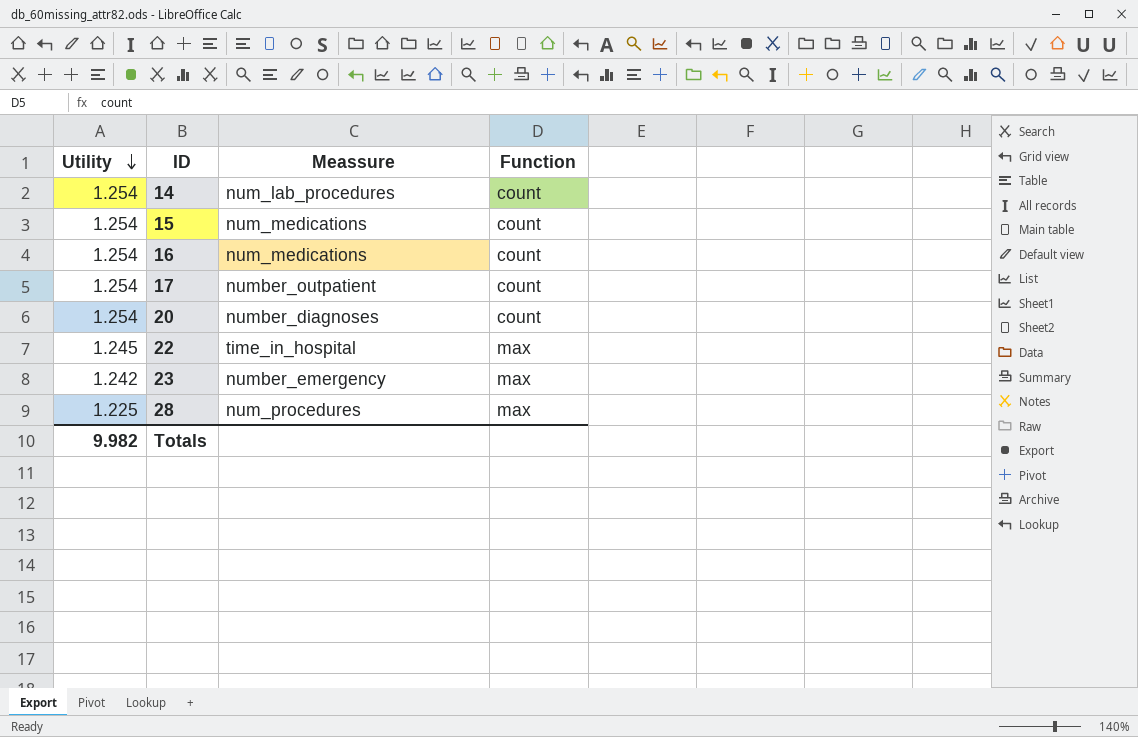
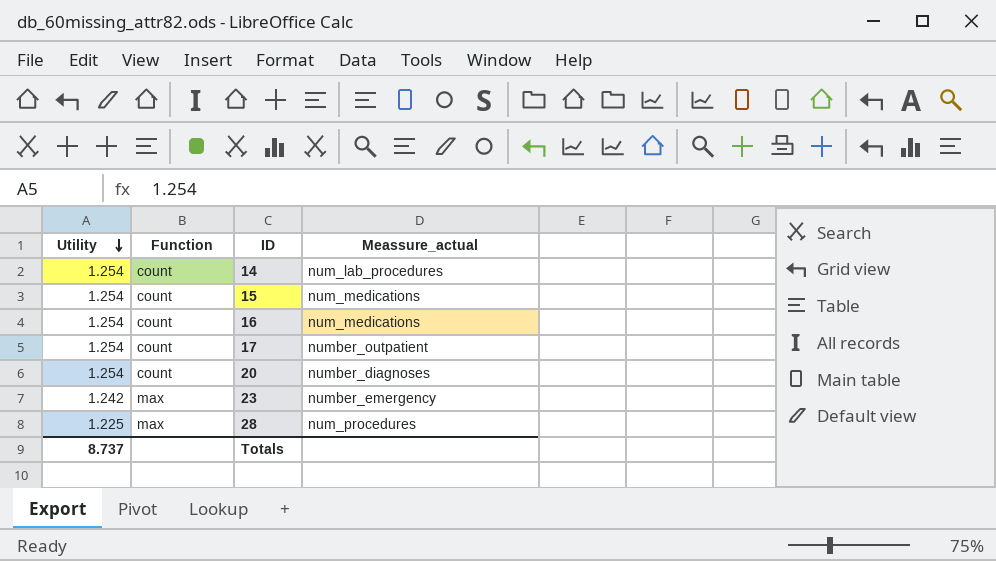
column Function | position: 4 -> 2
column name: Meassure -> Meassure_actual
row 22: 1.245 | time_in_hospital | max -> none
Totals | Utility: 9.982 -> 8.737

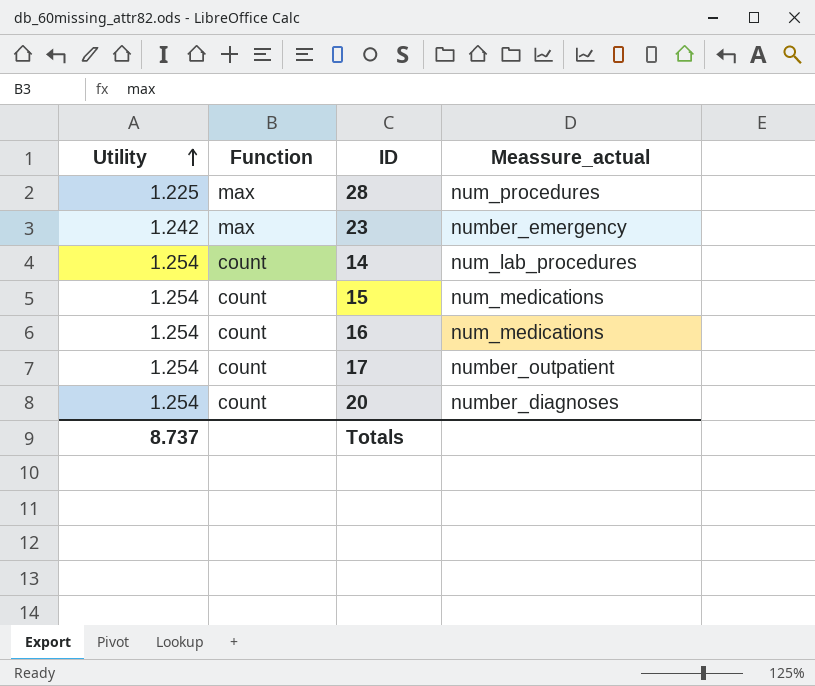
row order: Utility descending -> Utility ascending

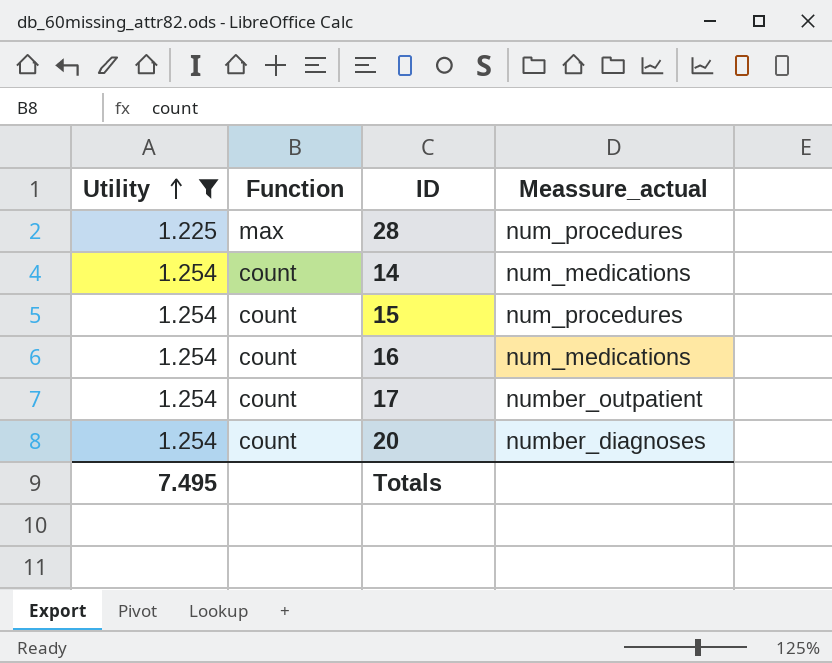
filter: none -> Utility != 1.242
14 | Meassure_actual: num_lab_procedures -> num_medications
15 | Meassure_actual: num_medications -> num_procedures
Totals | Utility: 8.737 -> 7.495

